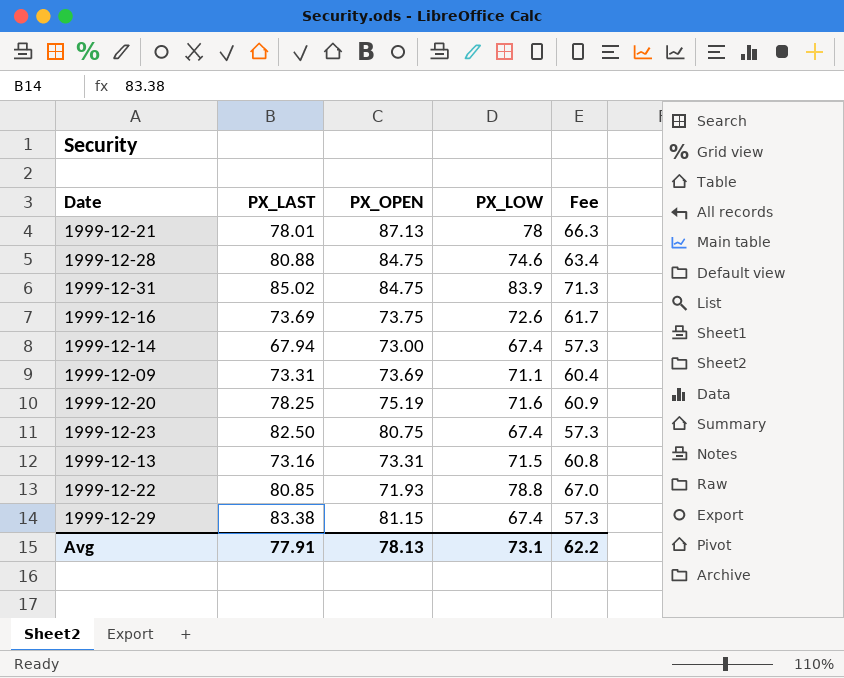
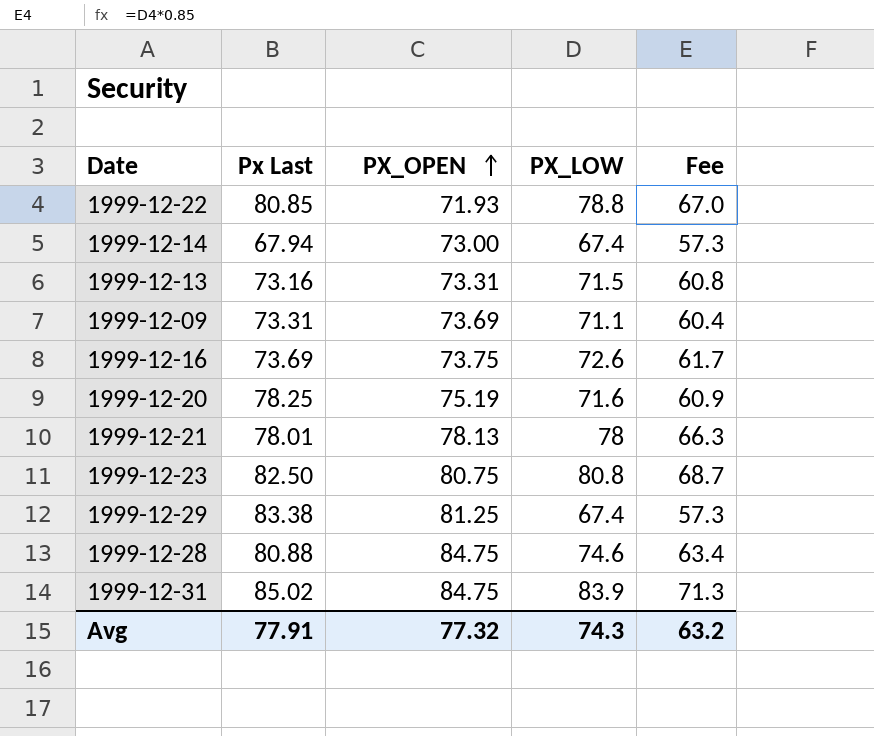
row order: none -> PX_OPEN ascending
column name: PX_LAST -> Px Last
1999-12-21 | PX_OPEN: 87.13 -> 78.13
1999-12-23 | PX_LOW: 67.4 -> 80.8
1999-12-23 | Fee: 57.3 -> 68.7
1999-12-29 | PX_OPEN: 81.15 -> 81.25
Avg | PX_OPEN: 78.13 -> 77.32
Avg | PX_LOW: 73.1 -> 74.3
Avg | Fee: 62.2 -> 63.2

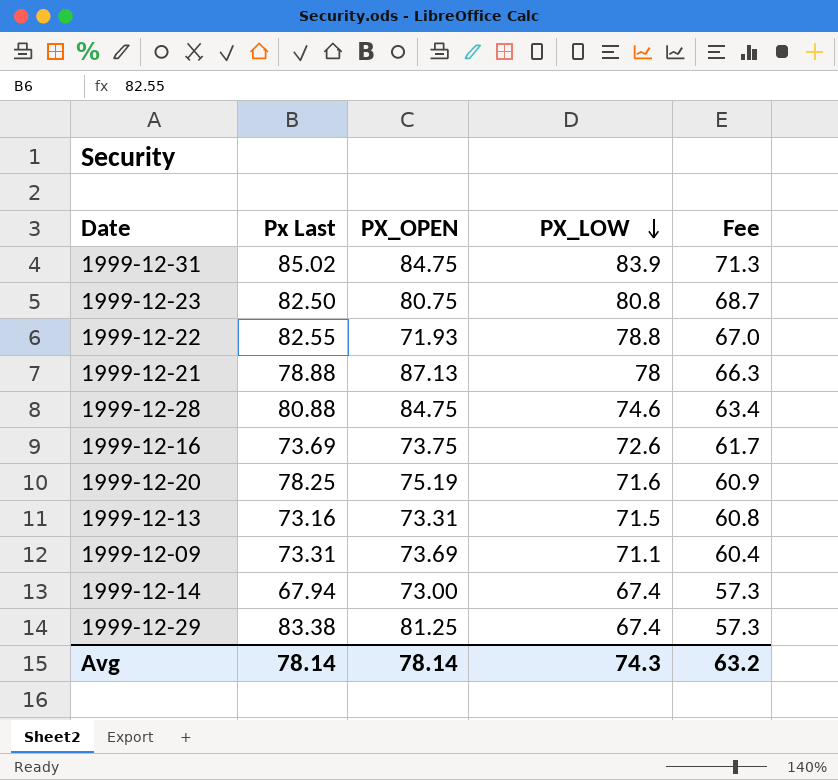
row order: PX_OPEN ascending -> PX_LOW descending
1999-12-22 | Px Last: 80.85 -> 82.55
1999-12-21 | Px Last: 78.01 -> 78.88
1999-12-21 | PX_OPEN: 78.13 -> 87.13
Avg | Px Last: 77.91 -> 78.14
Avg | PX_OPEN: 77.32 -> 78.14

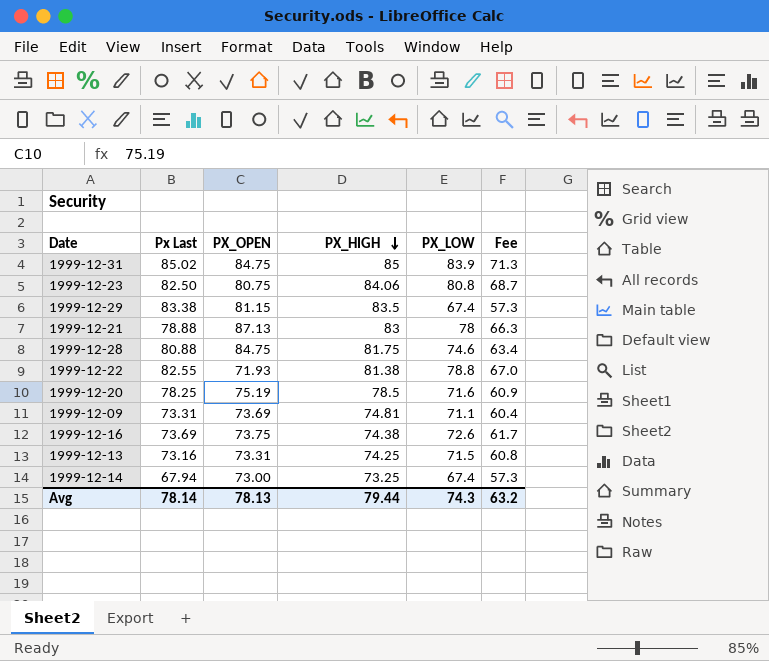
row order: PX_LOW descending -> PX_HIGH descending
column PX_HIGH | position: none -> 4
1999-12-29 | PX_OPEN: 81.25 -> 81.15
Avg | PX_OPEN: 78.14 -> 78.13

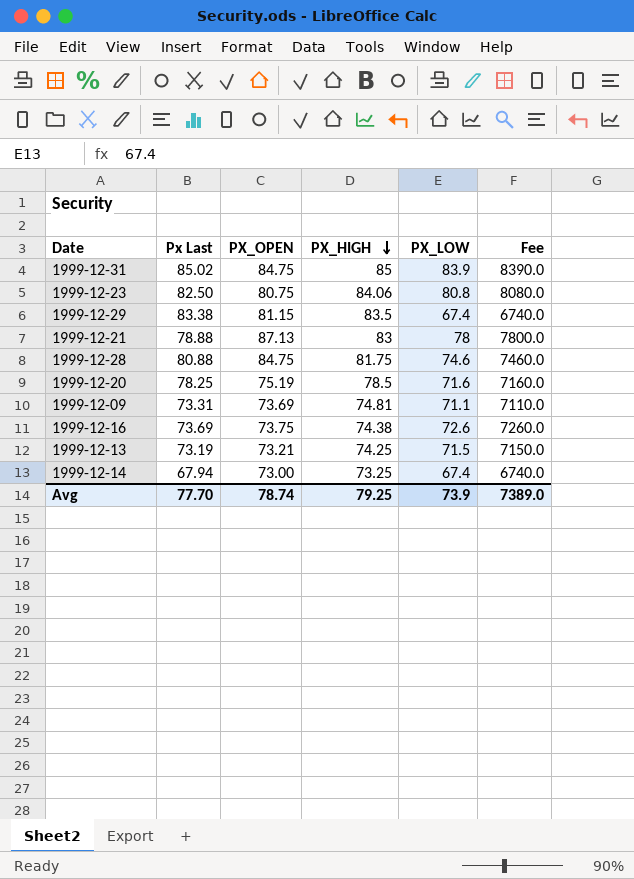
column Fee | formula: [PX_LOW] * 0.85 -> [PX_LOW] * 100
row 1999-12-22: 82.55 | 71.93 | 81.38 | 78.8 | 67.0 -> none
1999-12-13 | Px Last: 73.16 -> 73.19
1999-12-13 | PX_OPEN: 73.31 -> 73.21
Avg | Px Last: 78.14 -> 77.70
Avg | PX_OPEN: 78.13 -> 78.74
Avg | PX_HIGH: 79.44 -> 79.25
Avg | PX_LOW: 74.3 -> 73.9
Avg | Fee: 63.2 -> 7389.0

